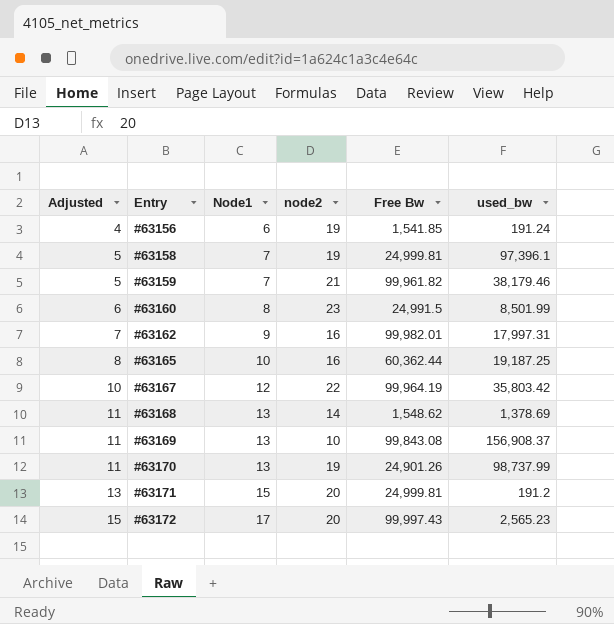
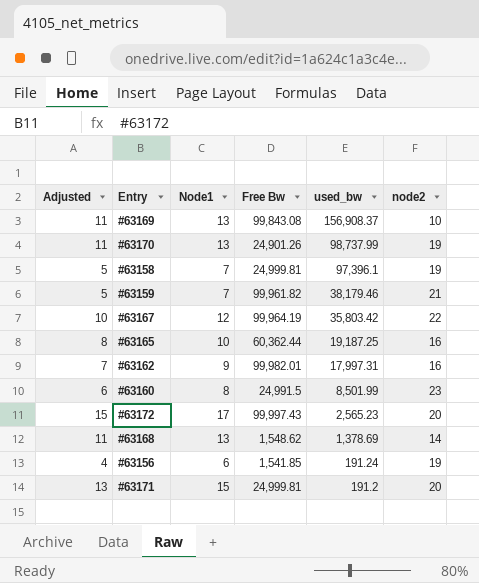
row order: Adjusted ascending -> used_bw descending
column node2 | position: 4 -> 6

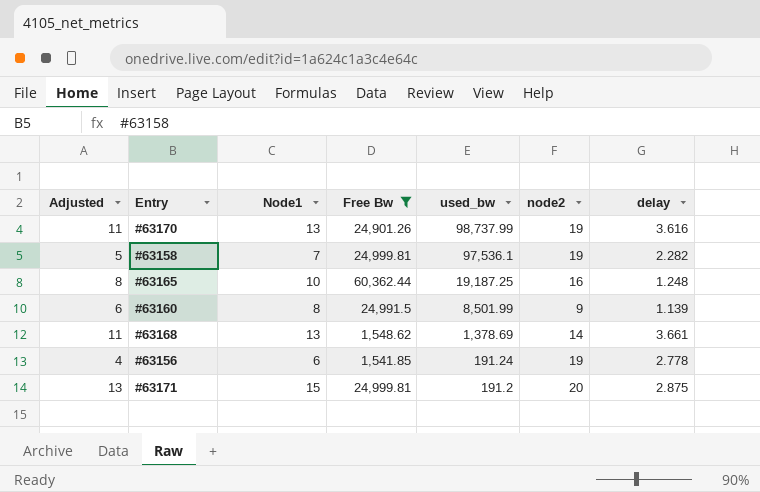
filter: none -> Free Bw <= 60,362.44
column delay | position: none -> 7
#63158 | used_bw: 97,396.1 -> 97,536.1
#63160 | node2: 23 -> 9

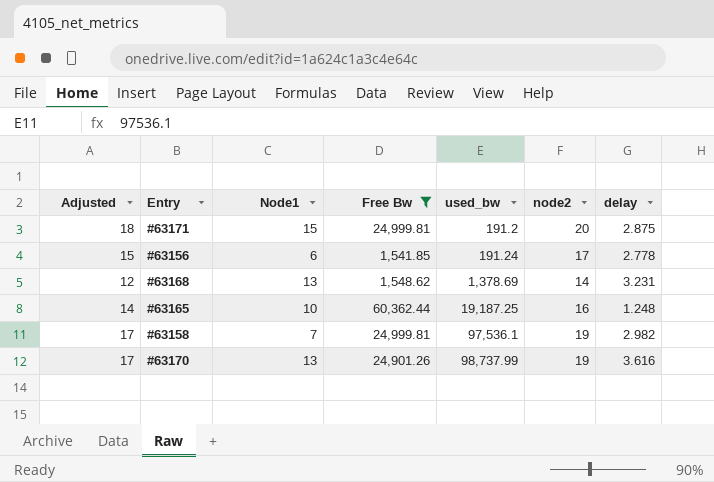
row order: used_bw descending -> used_bw ascending
column Adjusted | formula: [Node1] - 2 -> [node2] - 2
row #63160: 6 | 8 | 24,991.5 | 8,501.99 | 9 | 1.139 -> none
#63156 | node2: 19 -> 17
#63168 | delay: 3.661 -> 3.231
#63158 | delay: 2.282 -> 2.982

